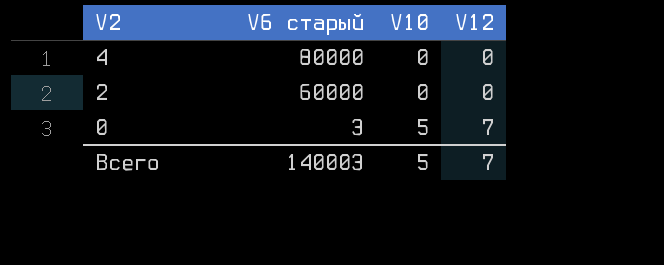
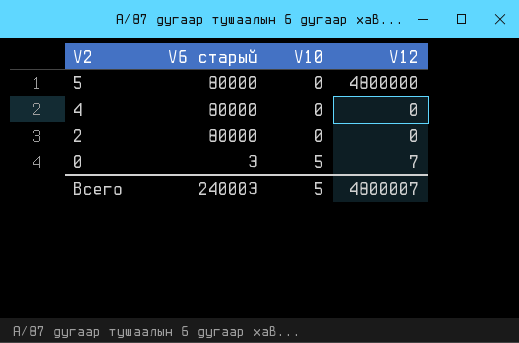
row 5: none -> 80000 | 0 | 4800000
2 | V6 старый: 60000 -> 80000
Всего | V6 старый: 140003 -> 240003
Всего | V12: 7 -> 4800007

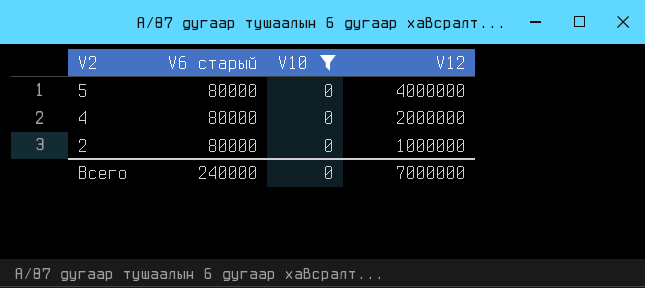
filter: none -> V10 = 0
5 | V12: 4800000 -> 4000000
4 | V12: 0 -> 2000000
2 | V12: 0 -> 1000000
Всего | V6 старый: 240003 -> 240000
Всего | V10: 5 -> 0
Всего | V12: 4800007 -> 7000000

